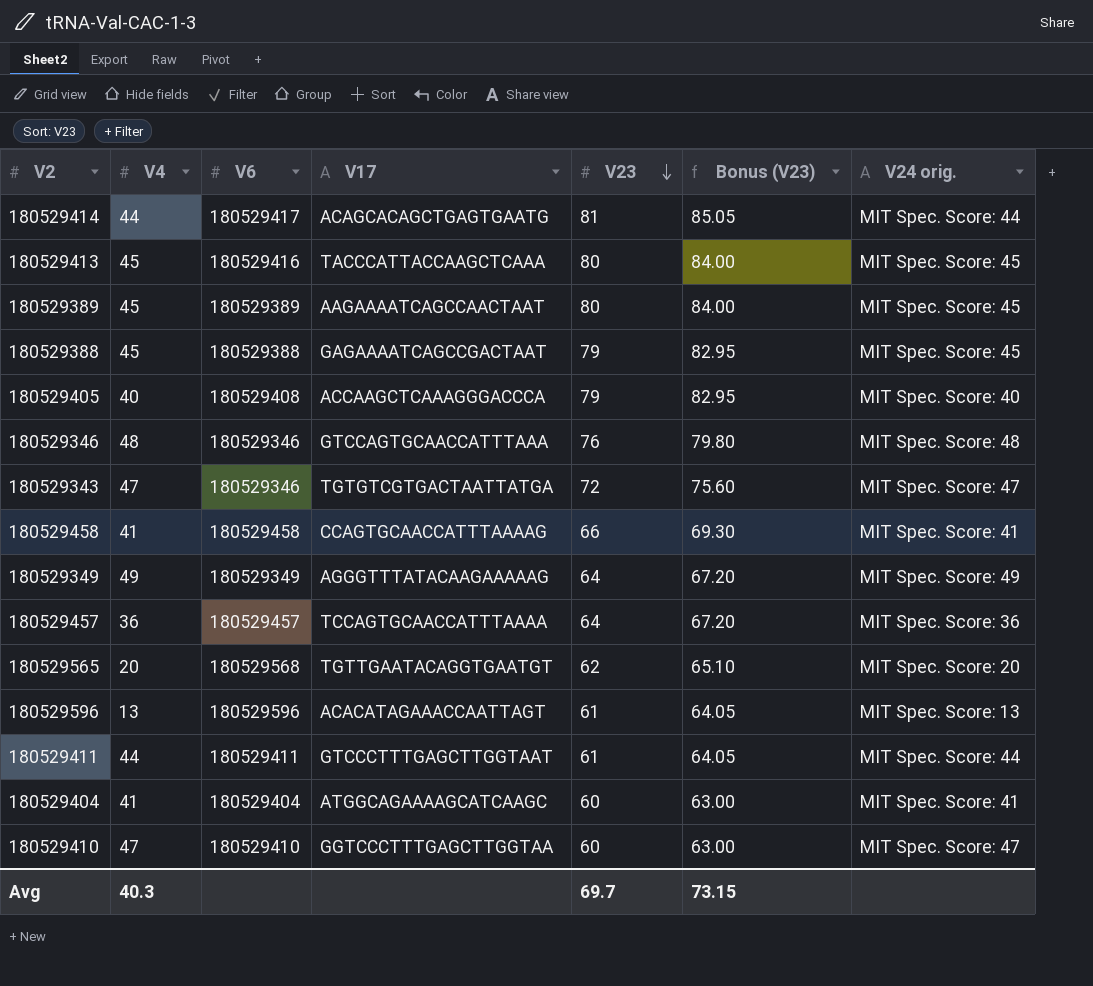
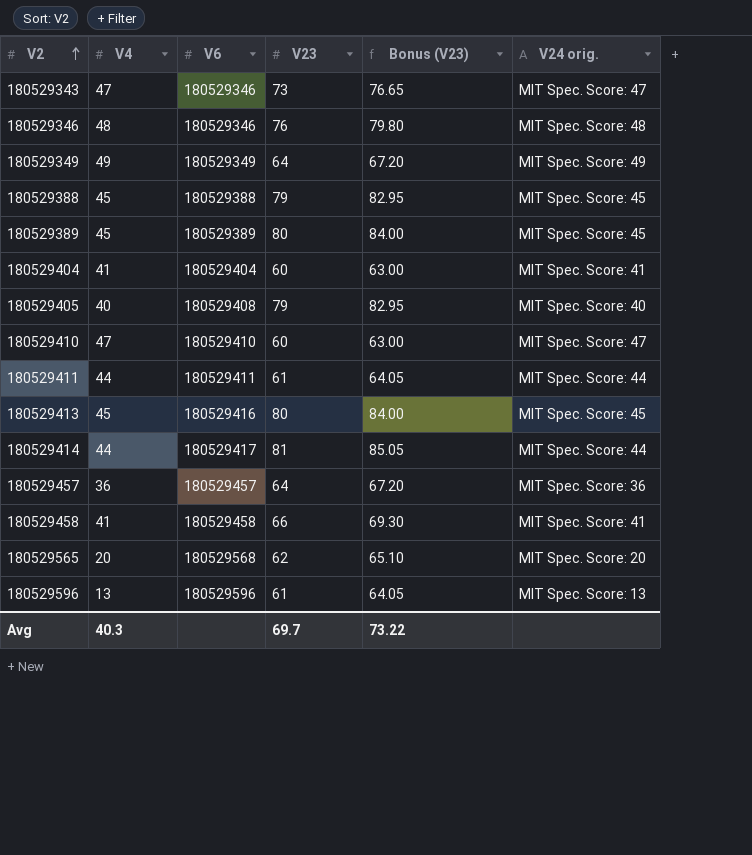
row order: V23 descending -> V2 ascending
column V17 | position: 4 -> none
180529343 | V23: 72 -> 73
180529343 | Bonus (V23): 75.60 -> 76.65
Avg | Bonus (V23): 73.15 -> 73.22

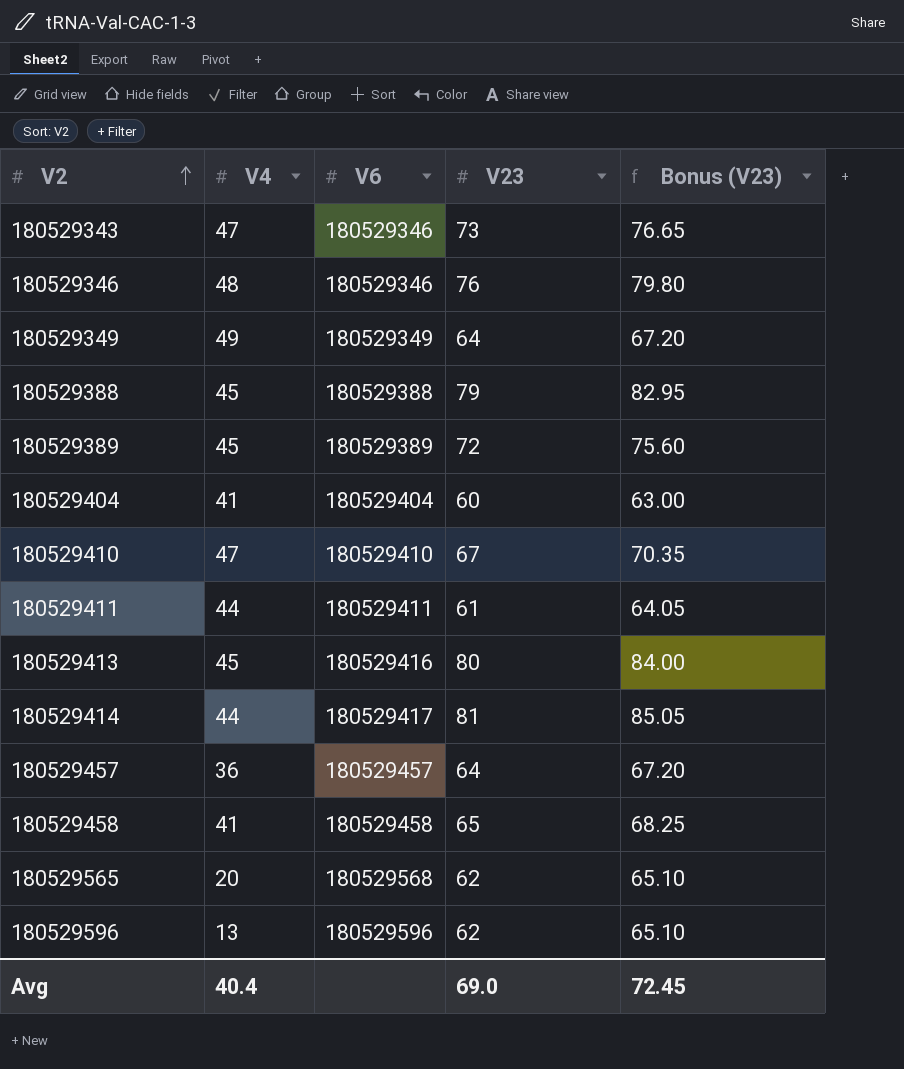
column V24 orig. | position: 6 -> none
row 180529405: 40 | 180529408 | 79 | 82.95 | MIT Spec. Score: 40 -> none
180529389 | V23: 80 -> 72
180529389 | Bonus (V23): 84.00 -> 75.60
180529410 | V23: 60 -> 67
180529410 | Bonus (V23): 63.00 -> 70.35
180529458 | V23: 66 -> 65
180529458 | Bonus (V23): 69.30 -> 68.25
180529596 | V23: 61 -> 62
180529596 | Bonus (V23): 64.05 -> 65.10
Avg | V4: 40.3 -> 40.4
Avg | V23: 69.7 -> 69.0
Avg | Bonus (V23): 73.22 -> 72.45

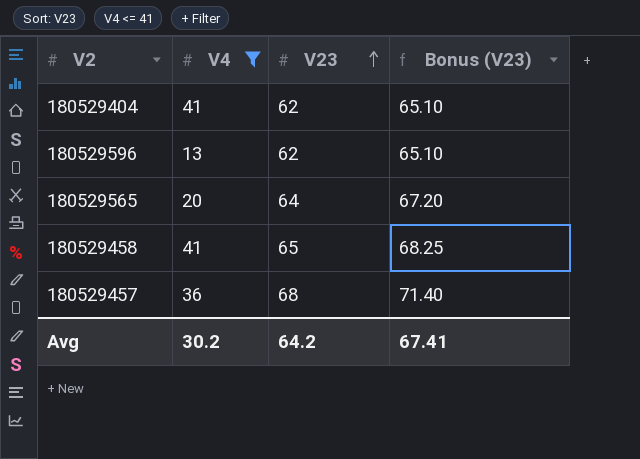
filter: none -> V4 <= 41
row order: V2 ascending -> V23 ascending
column V6 | position: 3 -> none
180529404 | V23: 60 -> 62
180529404 | Bonus (V23): 63.00 -> 65.10
180529565 | V23: 62 -> 64
180529565 | Bonus (V23): 65.10 -> 67.20
180529457 | V23: 64 -> 68
180529457 | Bonus (V23): 67.20 -> 71.40
Avg | V4: 40.4 -> 30.2
Avg | V23: 69.0 -> 64.2
Avg | Bonus (V23): 72.45 -> 67.41

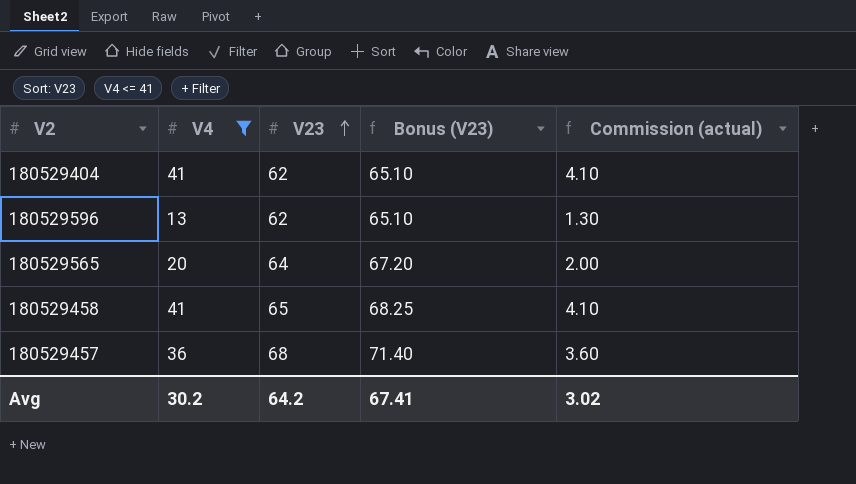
column Commission (actual) | formula: none -> [V4] * 0.1

